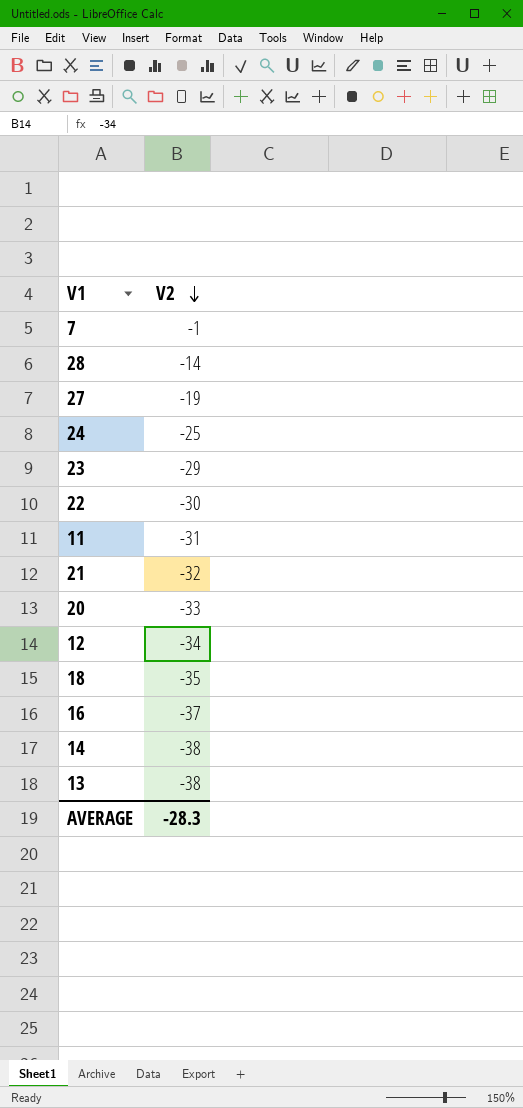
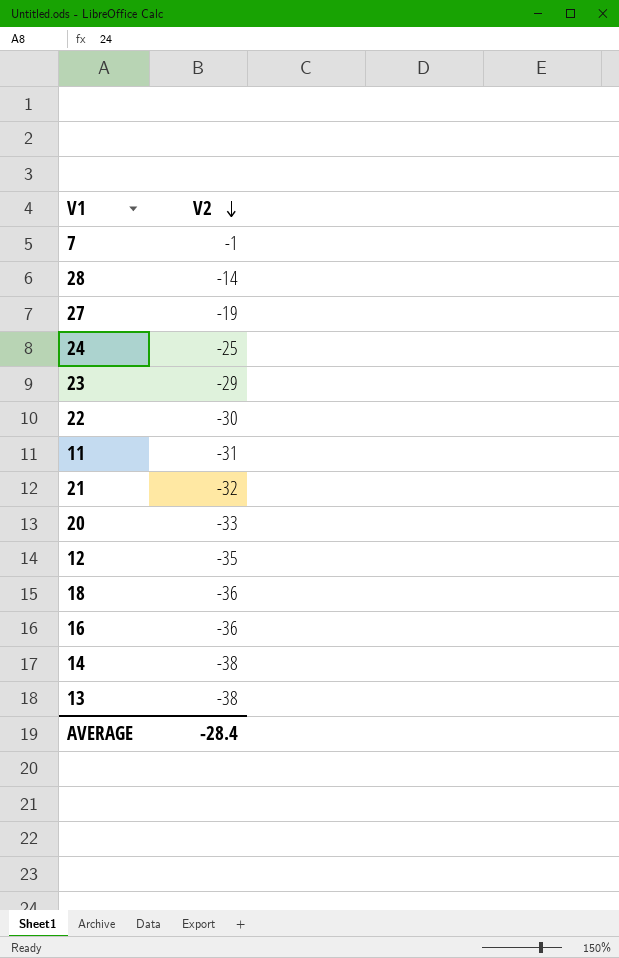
12 | V2: -34 -> -35
18 | V2: -35 -> -36
16 | V2: -37 -> -36
AVERAGE | V2: -28.3 -> -28.4

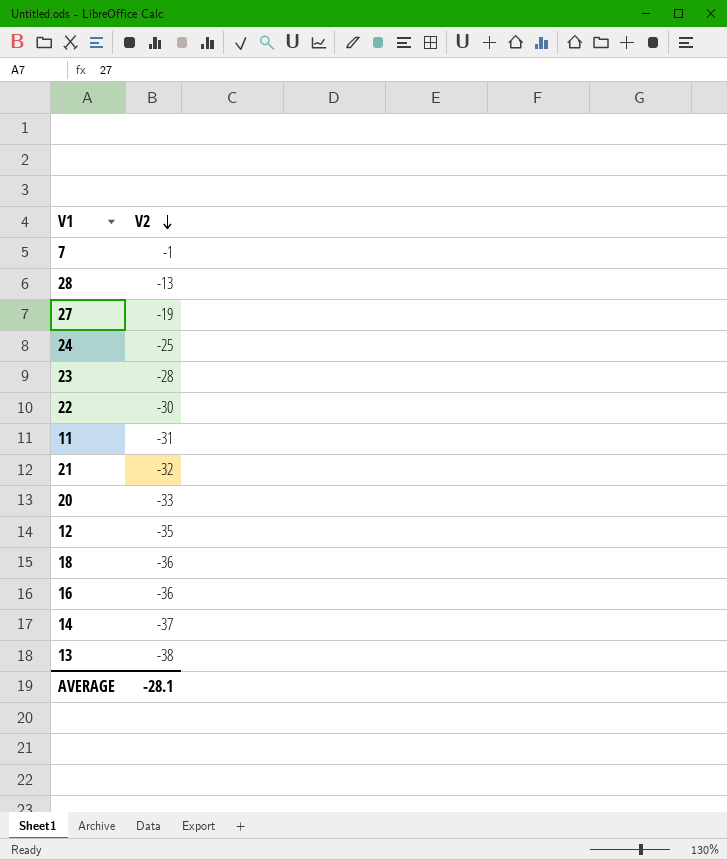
28 | V2: -14 -> -13
23 | V2: -29 -> -28
14 | V2: -38 -> -37
AVERAGE | V2: -28.4 -> -28.1

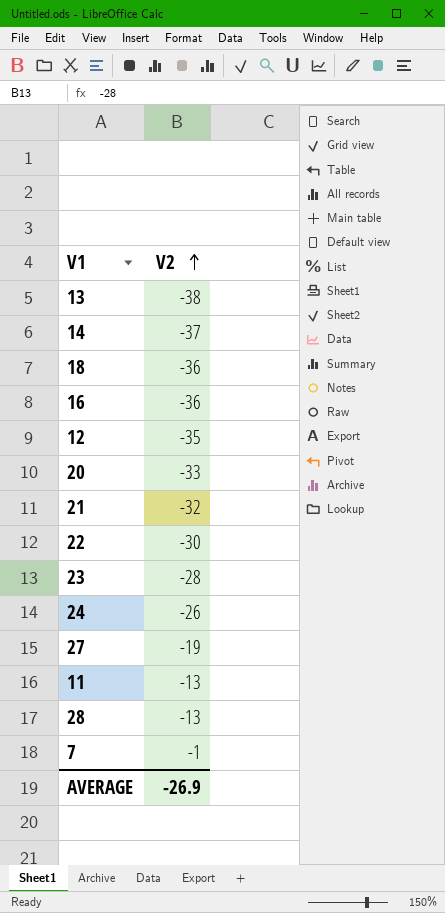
row order: V2 descending -> V2 ascending
24 | V2: -25 -> -26
11 | V2: -31 -> -13
AVERAGE | V2: -28.1 -> -26.9

